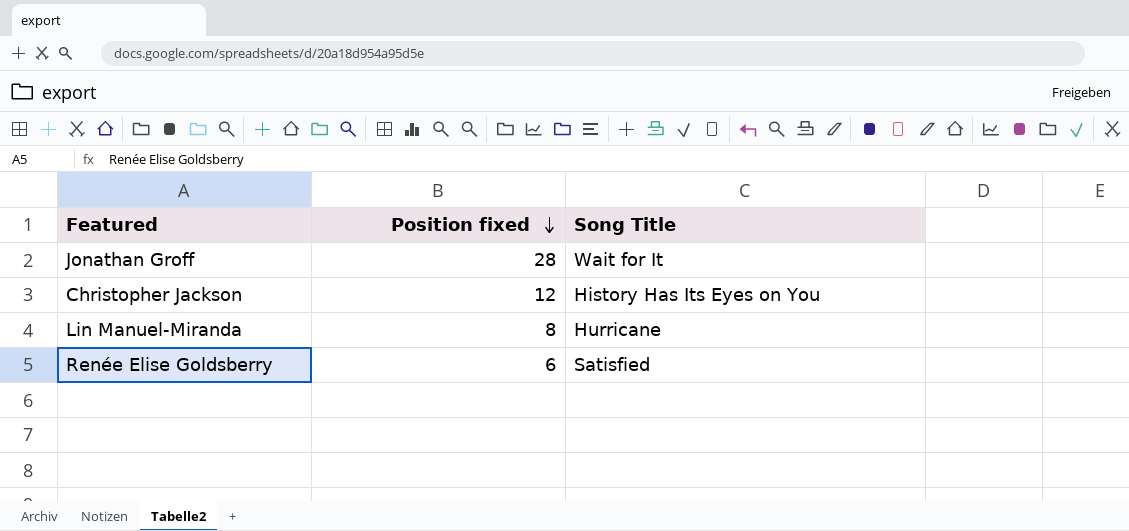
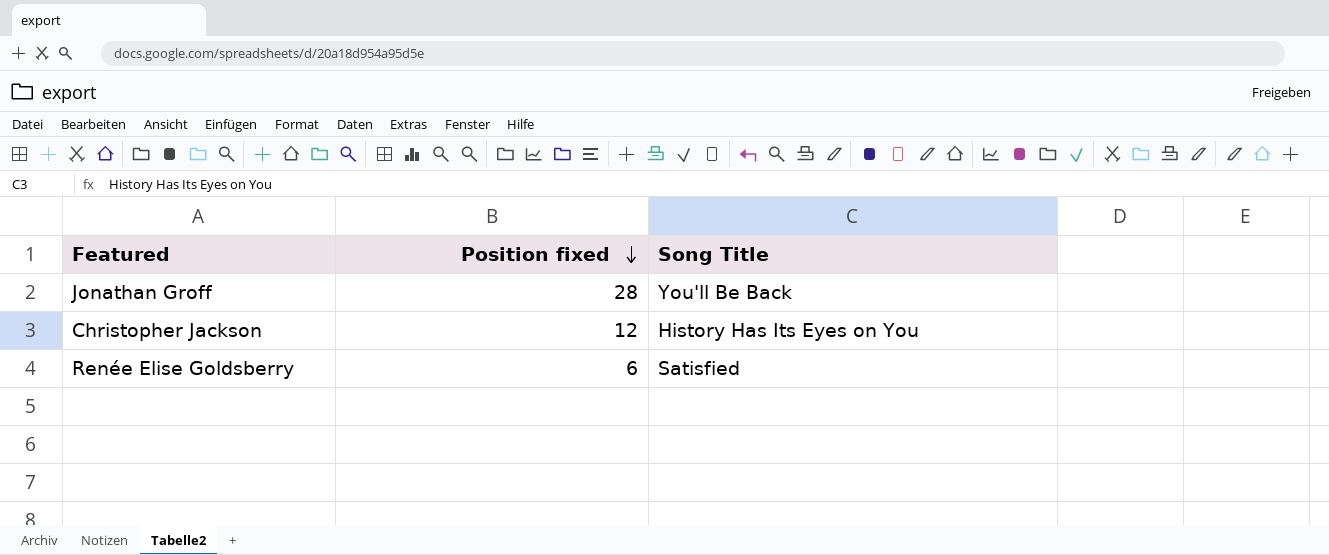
row Lin Manuel-Miranda: 8 | Hurricane -> none
Jonathan Groff | Song Title: Wait for It -> You'll Be Back

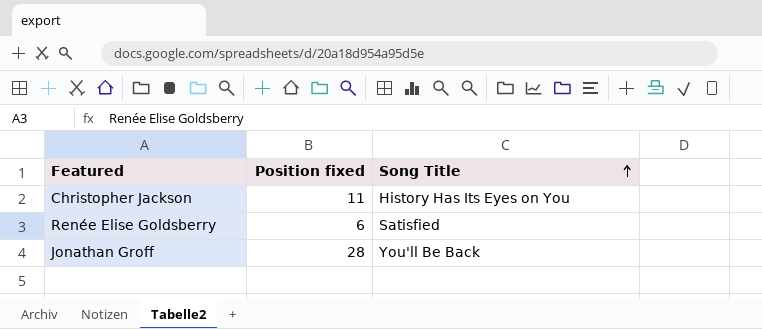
row order: Position fixed descending -> Song Title ascending
Christopher Jackson | Position fixed: 12 -> 11

